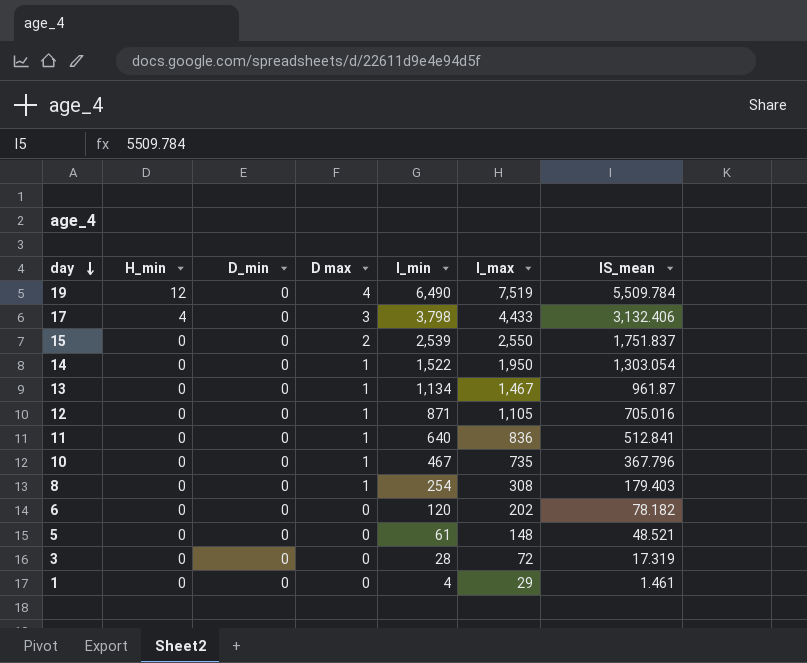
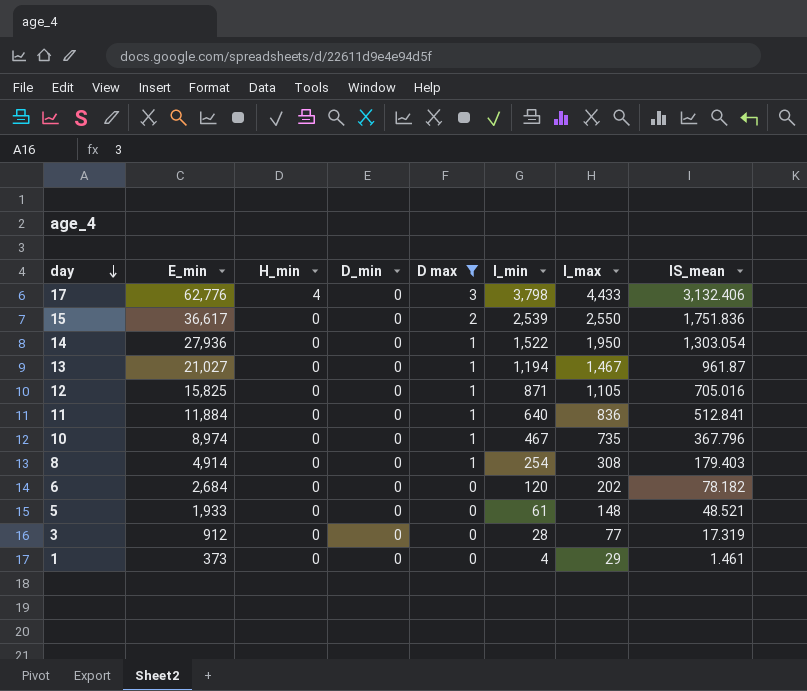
filter: none -> D max != 4
column E_min | position: none -> 2
15 | IS_mean: 1,751.837 -> 1,751.836
13 | I_min: 1,134 -> 1,194
3 | I_max: 72 -> 77

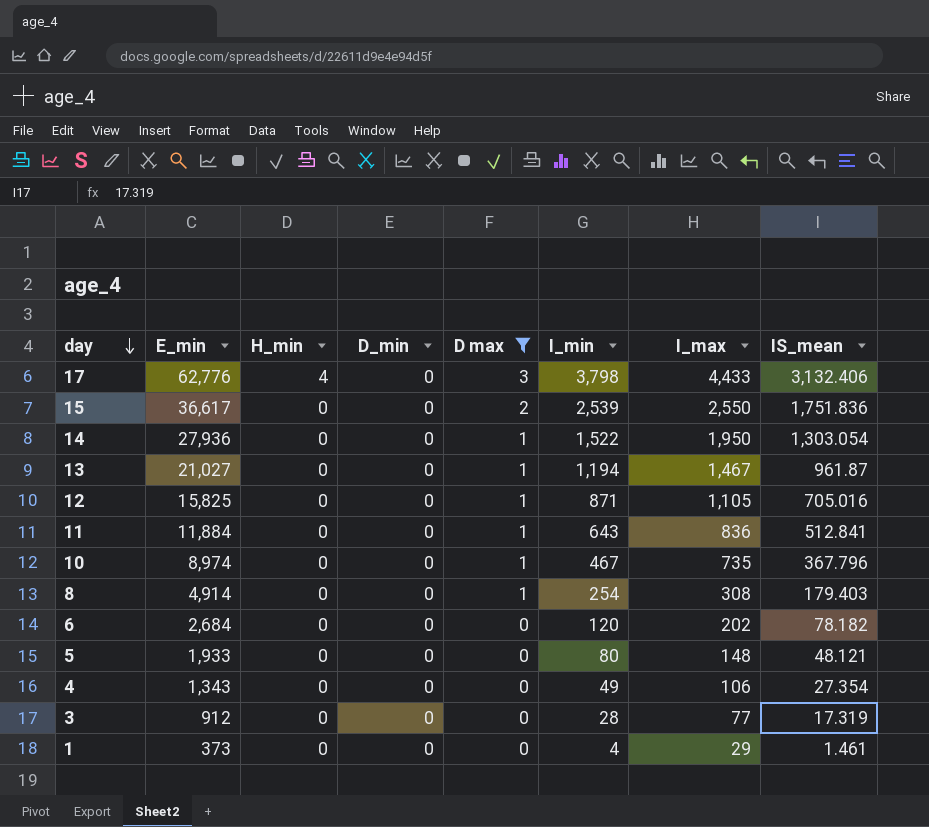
11 | I_min: 640 -> 643
5 | I_min: 61 -> 80
5 | IS_mean: 48.521 -> 48.121
row 4: none -> 1,343 | 0 | 0 | 0 | 49 | 106 | 27.354

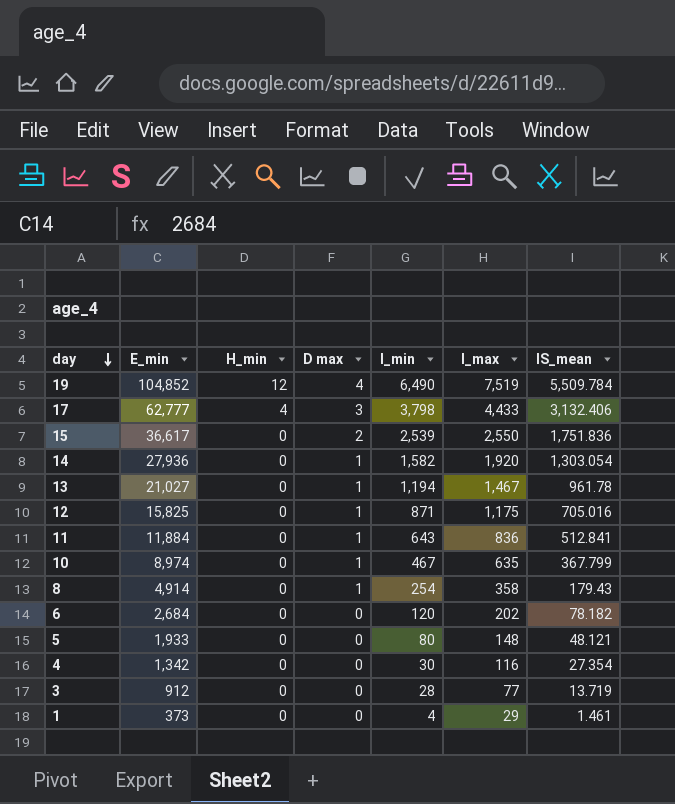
filter: D max != 4 -> none
column D_min | position: 4 -> none
17 | E_min: 62,776 -> 62,777
14 | I_min: 1,522 -> 1,582
14 | I_max: 1,950 -> 1,920
13 | IS_mean: 961.87 -> 961.78
12 | I_max: 1,105 -> 1,175
10 | I_max: 735 -> 635
10 | IS_mean: 367.796 -> 367.799
8 | I_max: 308 -> 358
8 | IS_mean: 179.403 -> 179.43
4 | E_min: 1,343 -> 1,342
4 | I_min: 49 -> 30
4 | I_max: 106 -> 116
3 | IS_mean: 17.319 -> 13.719

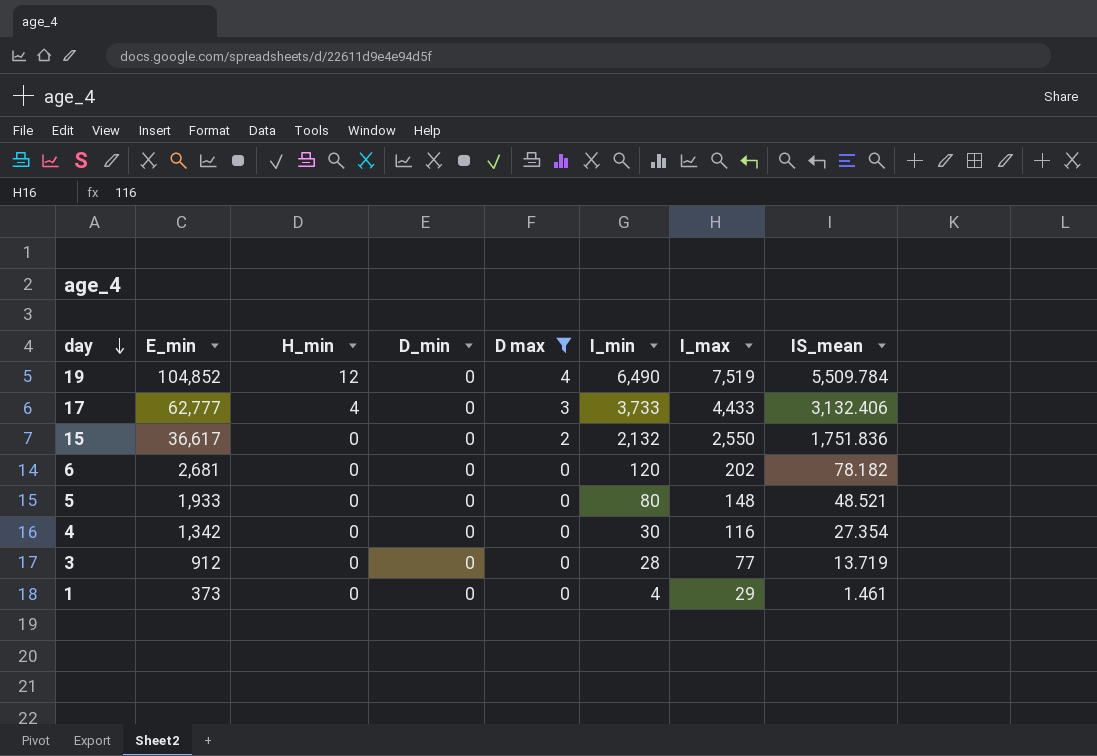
filter: none -> D max != 1
column D_min | position: none -> 4
17 | I_min: 3,798 -> 3,733
15 | I_min: 2,539 -> 2,132
6 | E_min: 2,684 -> 2,681
5 | IS_mean: 48.121 -> 48.521

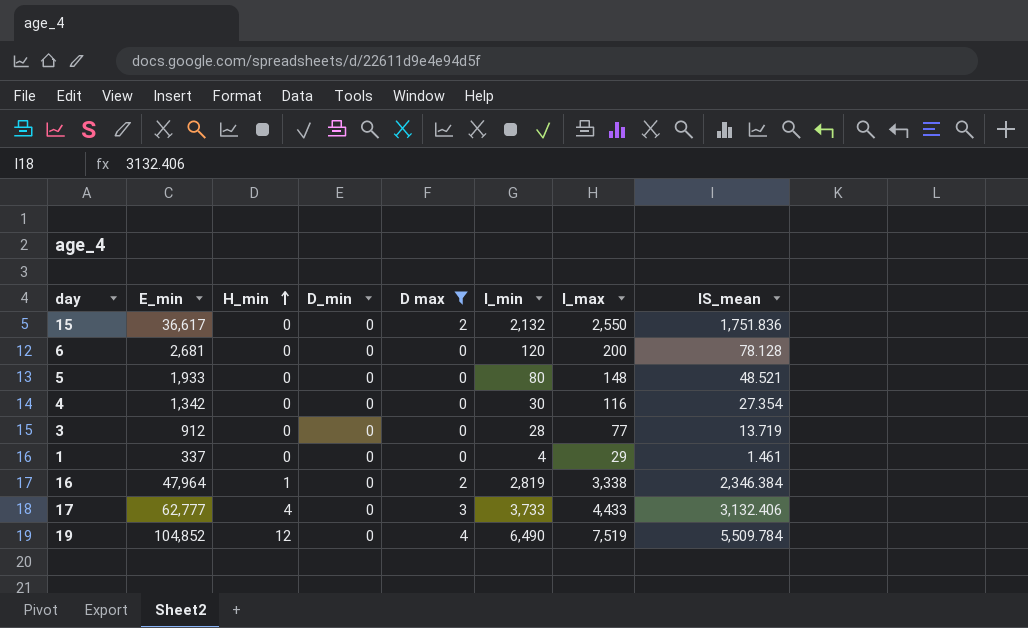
row order: day descending -> H_min ascending
6 | I_max: 202 -> 200
6 | IS_mean: 78.182 -> 78.128
1 | E_min: 373 -> 337
row 16: none -> 47,964 | 1 | 0 | 2 | 2,819 | 3,338 | 2,346.384

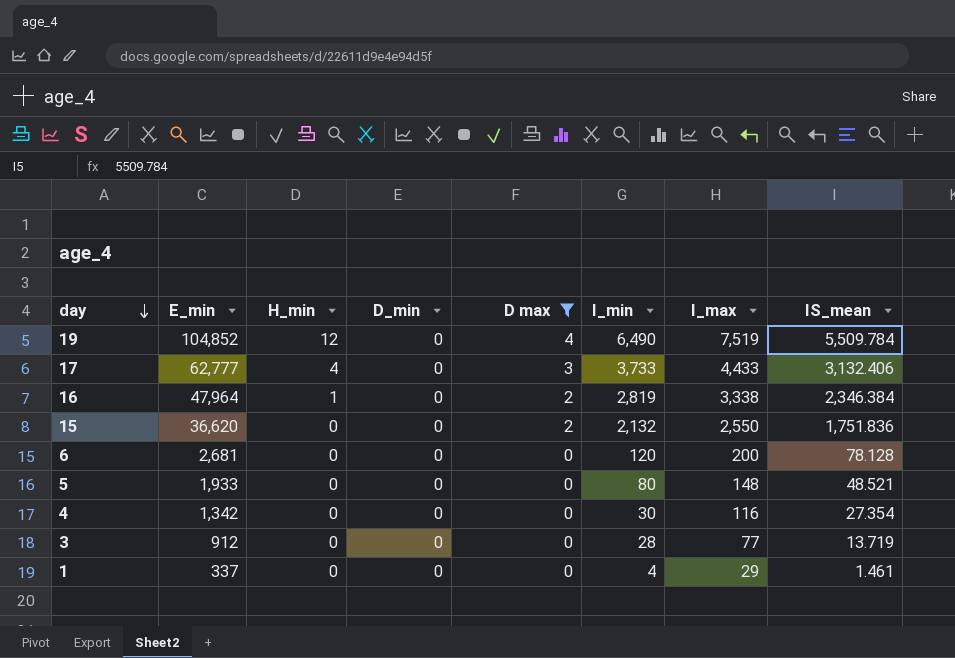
row order: H_min ascending -> day descending
15 | E_min: 36,617 -> 36,620

